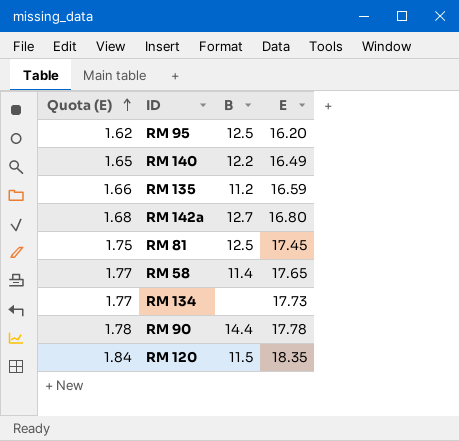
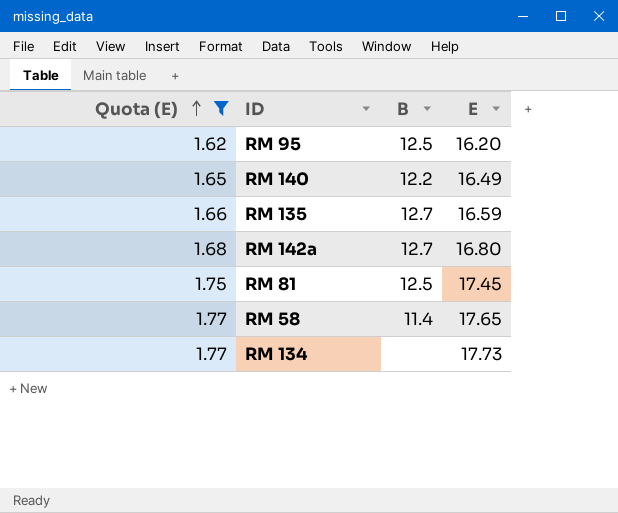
filter: none -> Quota (E) <= 1.77
RM 135 | B: 11.2 -> 12.7

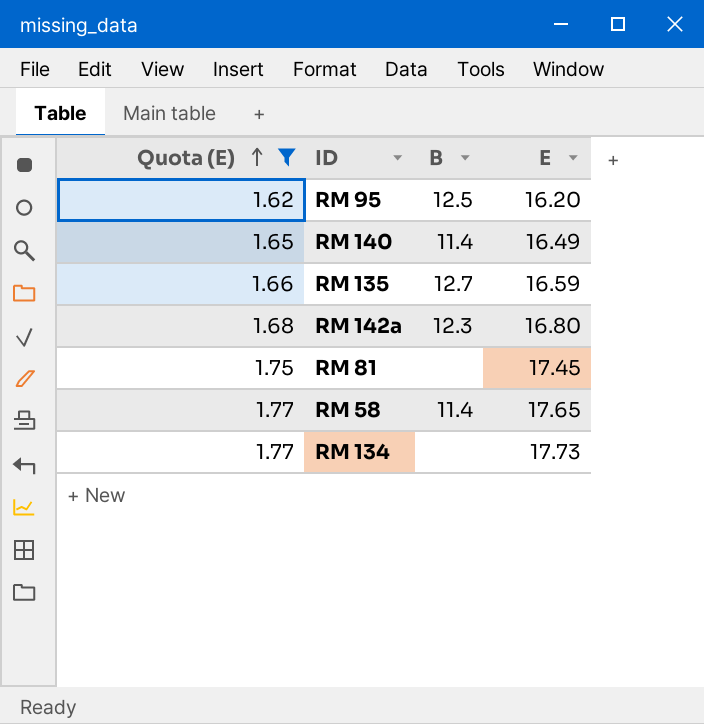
RM 140 | B: 12.2 -> 11.4
RM 142a | B: 12.7 -> 12.3
RM 81 | B: 12.5 -> none

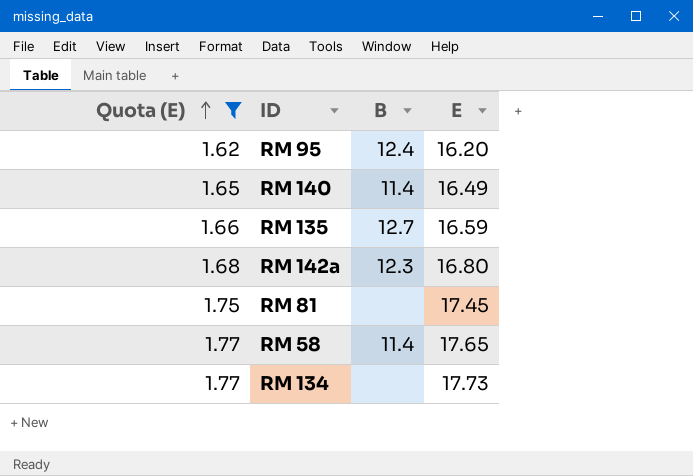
RM 95 | B: 12.5 -> 12.4

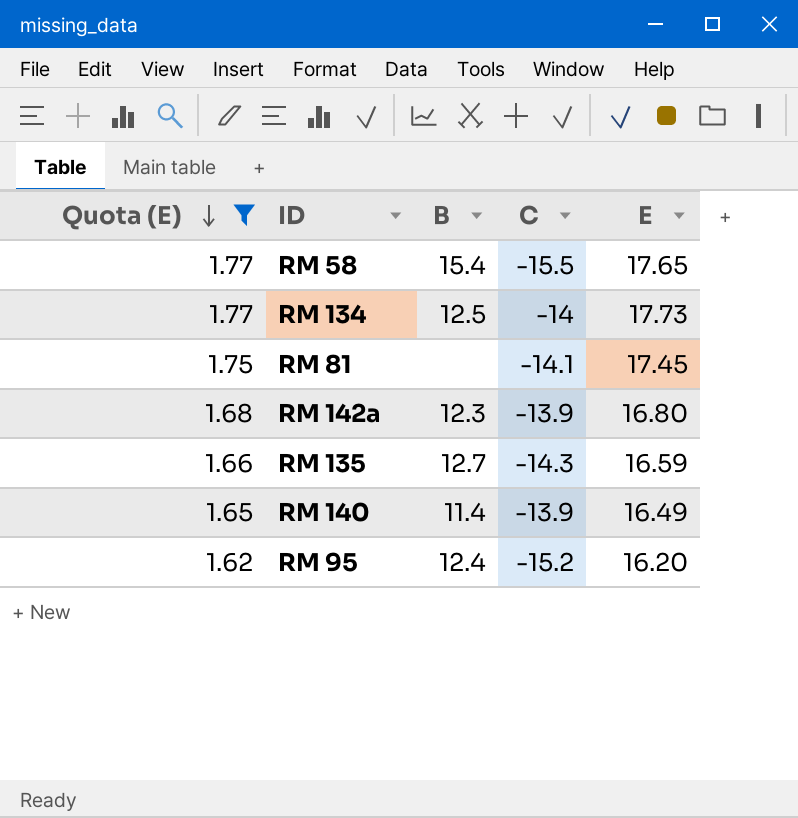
row order: Quota (E) ascending -> Quota (E) descending
column C | position: none -> 4
RM 58 | B: 11.4 -> 15.4
RM 134 | B: none -> 12.5

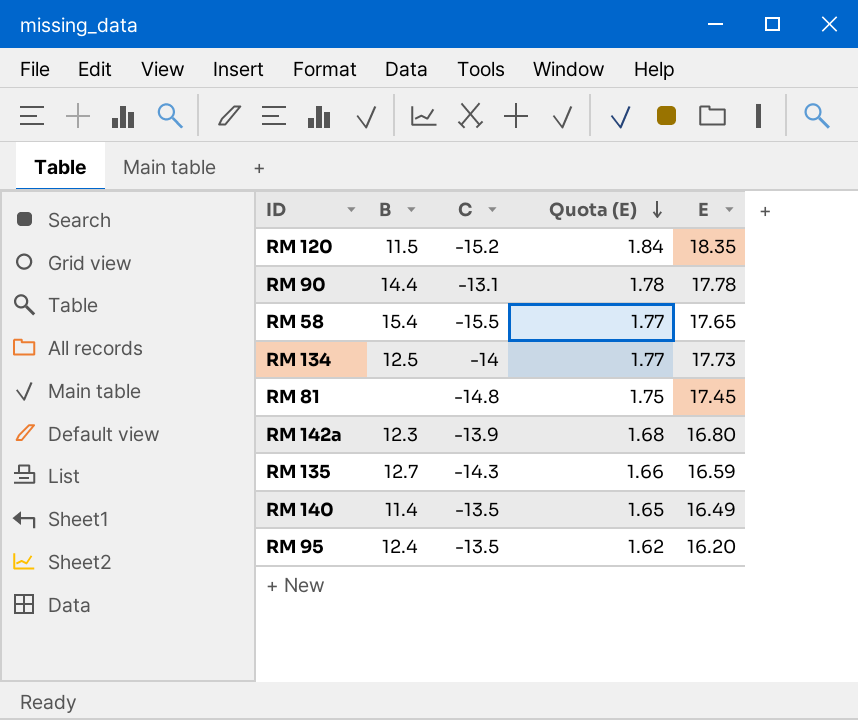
filter: Quota (E) <= 1.77 -> none
column Quota (E) | position: 1 -> 4
RM 81 | C: -14.1 -> -14.8
RM 140 | C: -13.9 -> -13.5
RM 95 | C: -15.2 -> -13.5

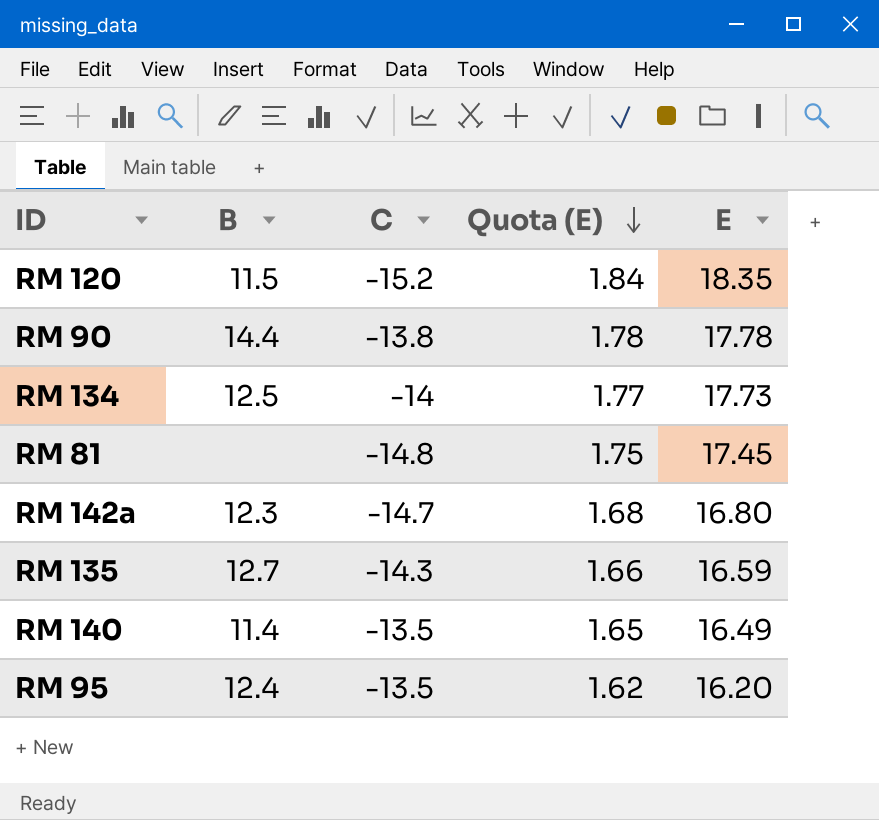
row RM 58: 15.4 | -15.5 | 1.77 | 17.65 -> none
RM 90 | C: -13.1 -> -13.8
RM 142a | C: -13.9 -> -14.7

